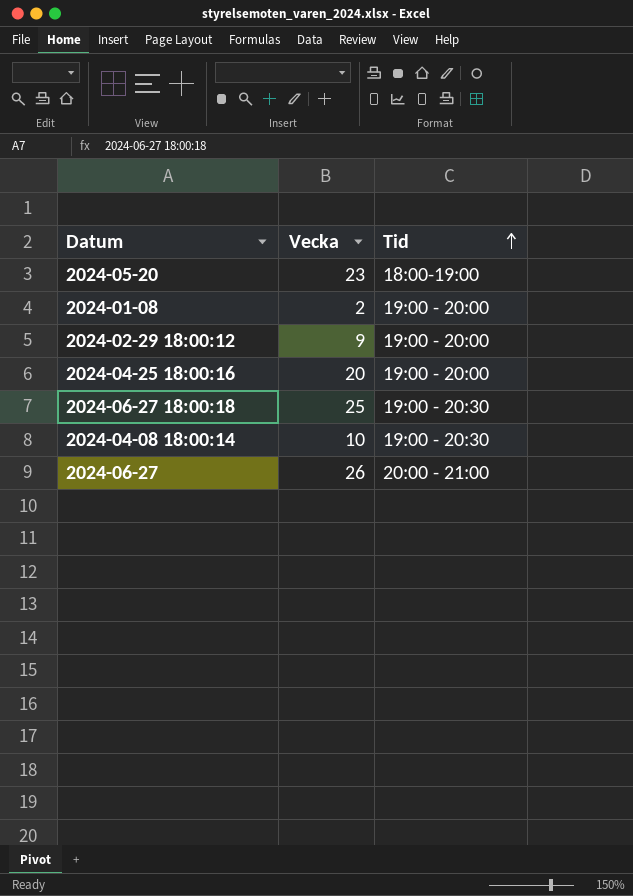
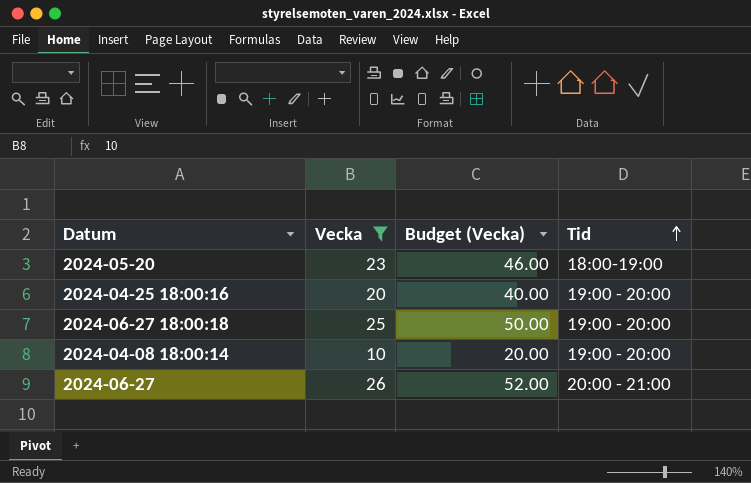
filter: none -> Vecka >= 10
column Budget (Vecka) | formula: none -> [Vecka] * 2
2024-06-27 18:00:18 | Tid: 19:00 - 20:30 -> 19:00 - 20:00
2024-04-08 18:00:14 | Tid: 19:00 - 20:30 -> 19:00 - 20:00

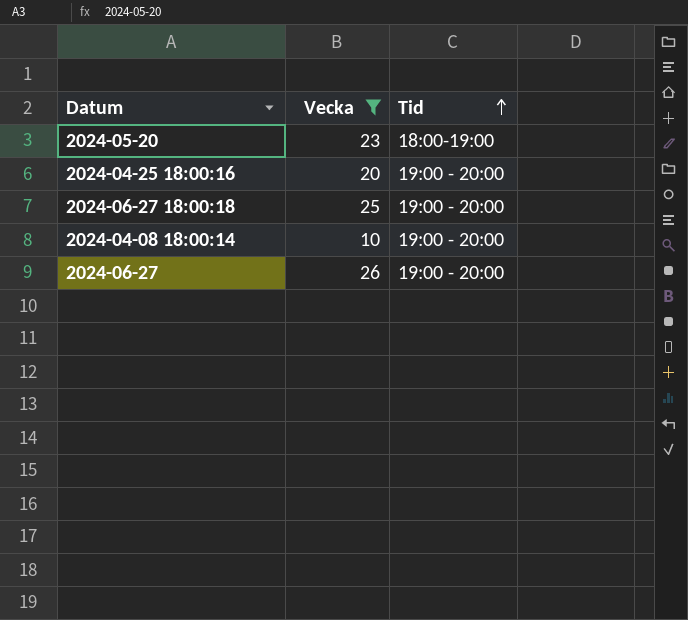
column Budget (Vecka) | formula: [Vecka] * 2 -> none
2024-06-27 | Tid: 20:00 - 21:00 -> 19:00 - 20:00

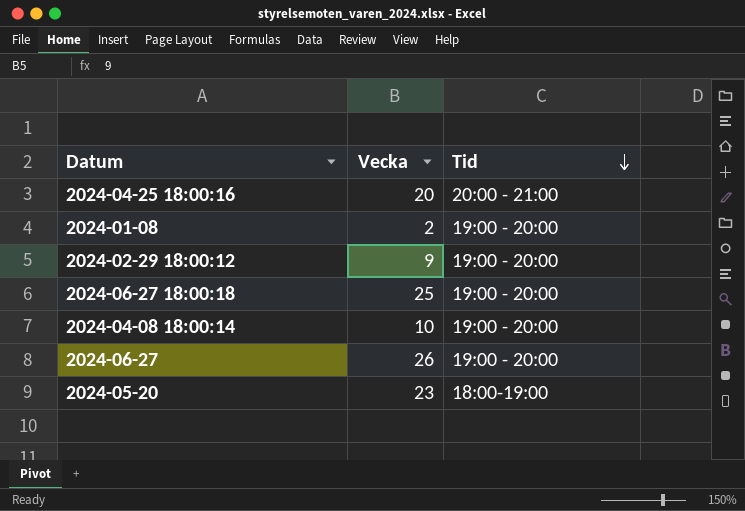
filter: Vecka >= 10 -> none
row order: Tid ascending -> Tid descending
2024-04-25 18:00:16 | Tid: 19:00 - 20:00 -> 20:00 - 21:00

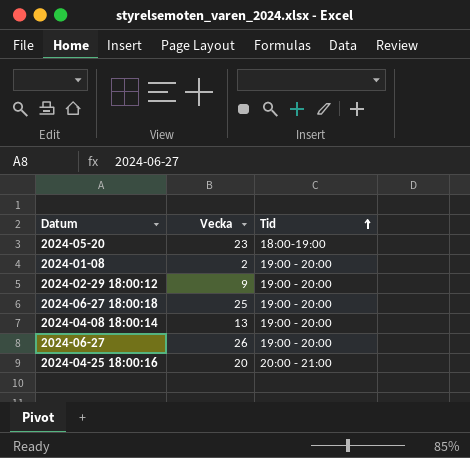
row order: Tid descending -> Tid ascending
2024-04-08 18:00:14 | Vecka: 10 -> 13

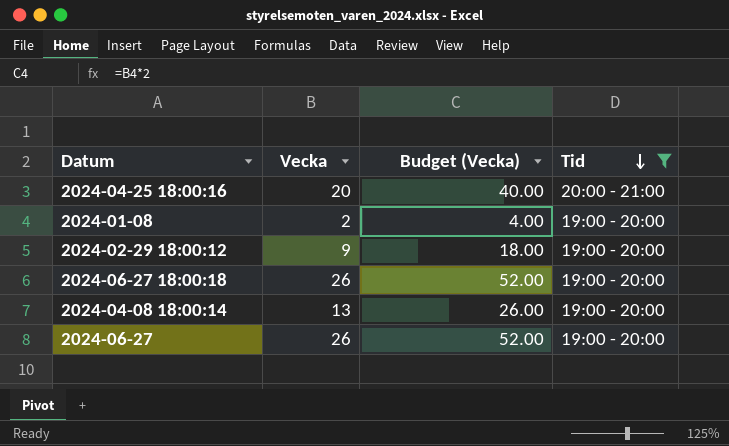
filter: none -> Tid != 18:00-19:00
row order: Tid ascending -> Tid descending
column Budget (Vecka) | formula: none -> [Vecka] * 2
2024-06-27 18:00:18 | Vecka: 25 -> 26

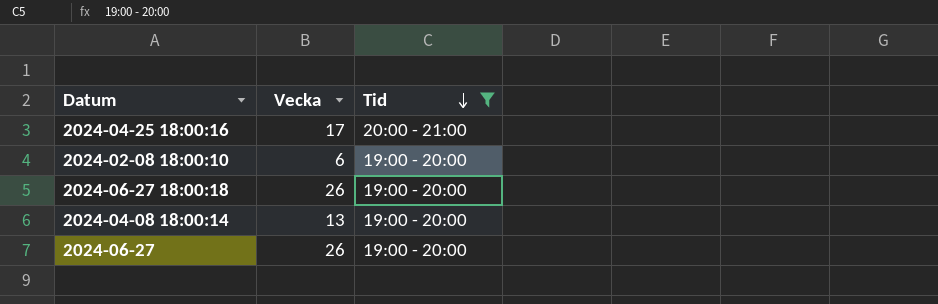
column Budget (Vecka) | formula: [Vecka] * 2 -> none
row 2024-01-08: 2 | 4.00 | 19:00 - 20:00 -> none
row 2024-02-29 18:00:12: 9 | 18.00 | 19:00 - 20:00 -> none
2024-04-25 18:00:16 | Vecka: 20 -> 17
row 2024-02-08 18:00:10: none -> 6 | 19:00 - 20:00

